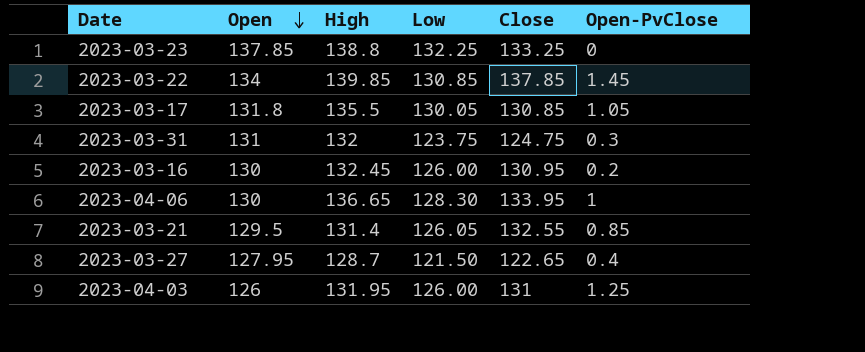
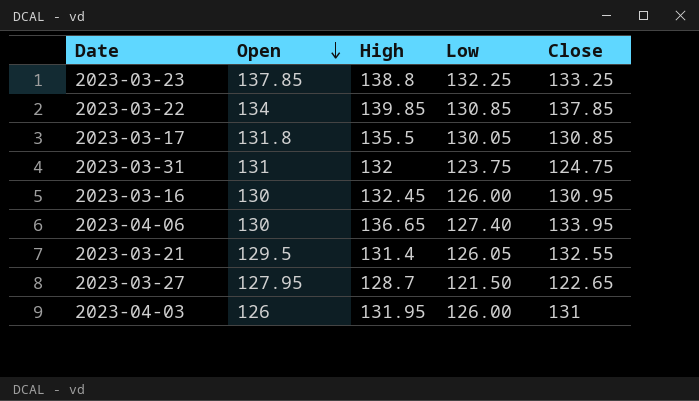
column Open-PvClose | position: 6 -> none
2023-04-06 | Low: 128.30 -> 127.40

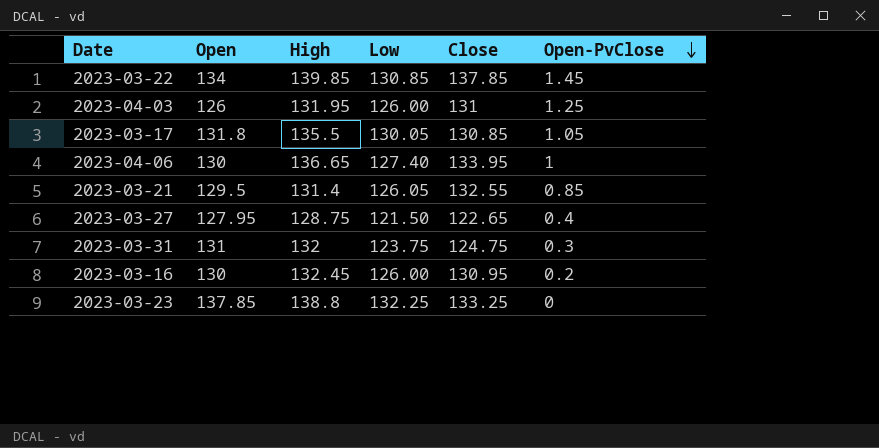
row order: Open descending -> Open-PvClose descending
column Open-PvClose | position: none -> 6
2023-03-27 | High: 128.7 -> 128.75

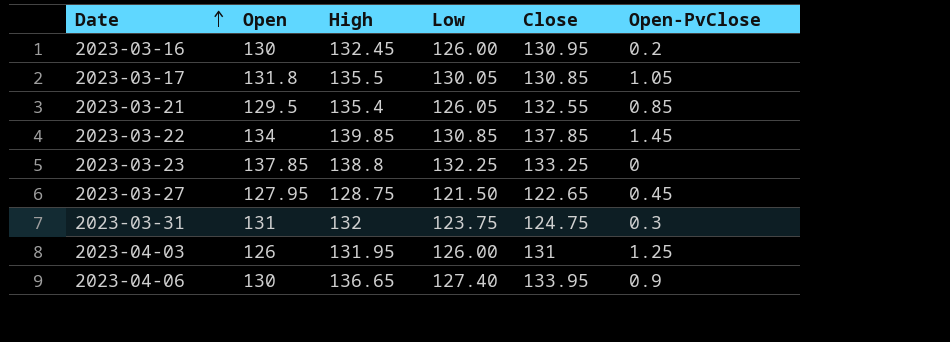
row order: Open-PvClose descending -> Date ascending
2023-03-21 | High: 131.4 -> 135.4
2023-03-27 | Open-PvClose: 0.4 -> 0.45
2023-04-06 | Open-PvClose: 1 -> 0.9

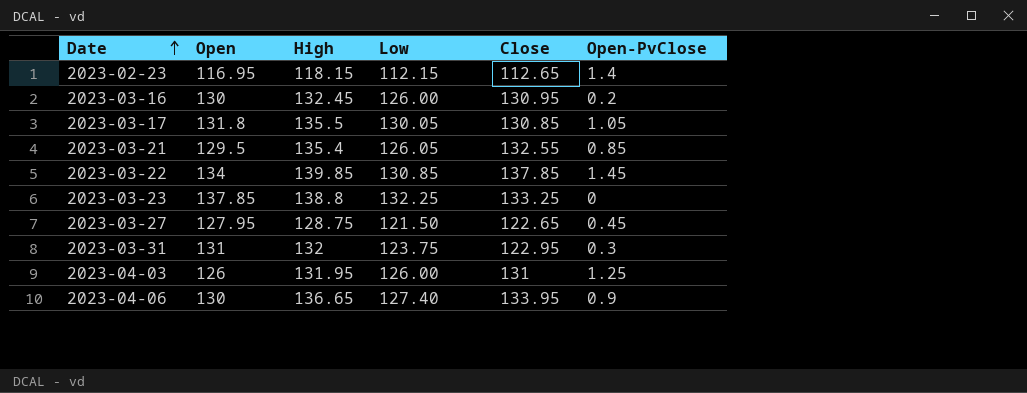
row 2023-02-23: none -> 116.95 | 118.15 | 112.15 | 112.65 | 1.4
2023-03-31 | Close: 124.75 -> 122.95

